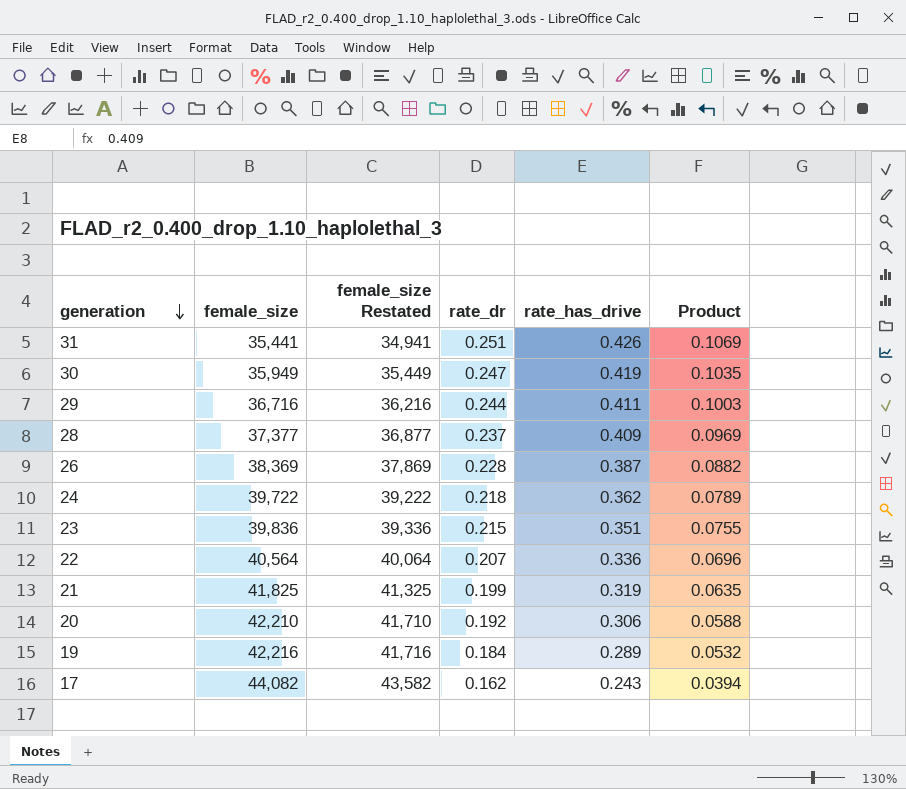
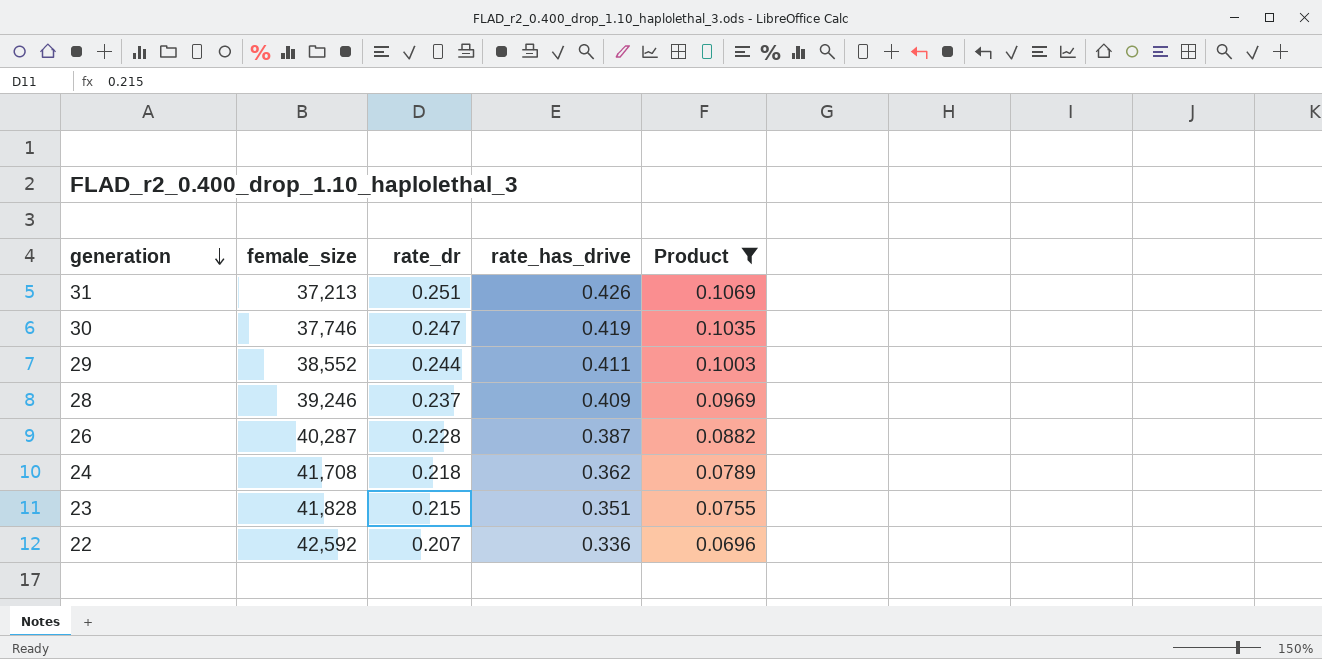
filter: none -> Product >= 0.0696
column female_size Restated | formula: [female_size] - 500 -> none
31 | female_size: 35,441 -> 37,213
30 | female_size: 35,949 -> 37,746
29 | female_size: 36,716 -> 38,552
28 | female_size: 37,377 -> 39,246
26 | female_size: 38,369 -> 40,287
24 | female_size: 39,722 -> 41,708
23 | female_size: 39,836 -> 41,828
22 | female_size: 40,564 -> 42,592

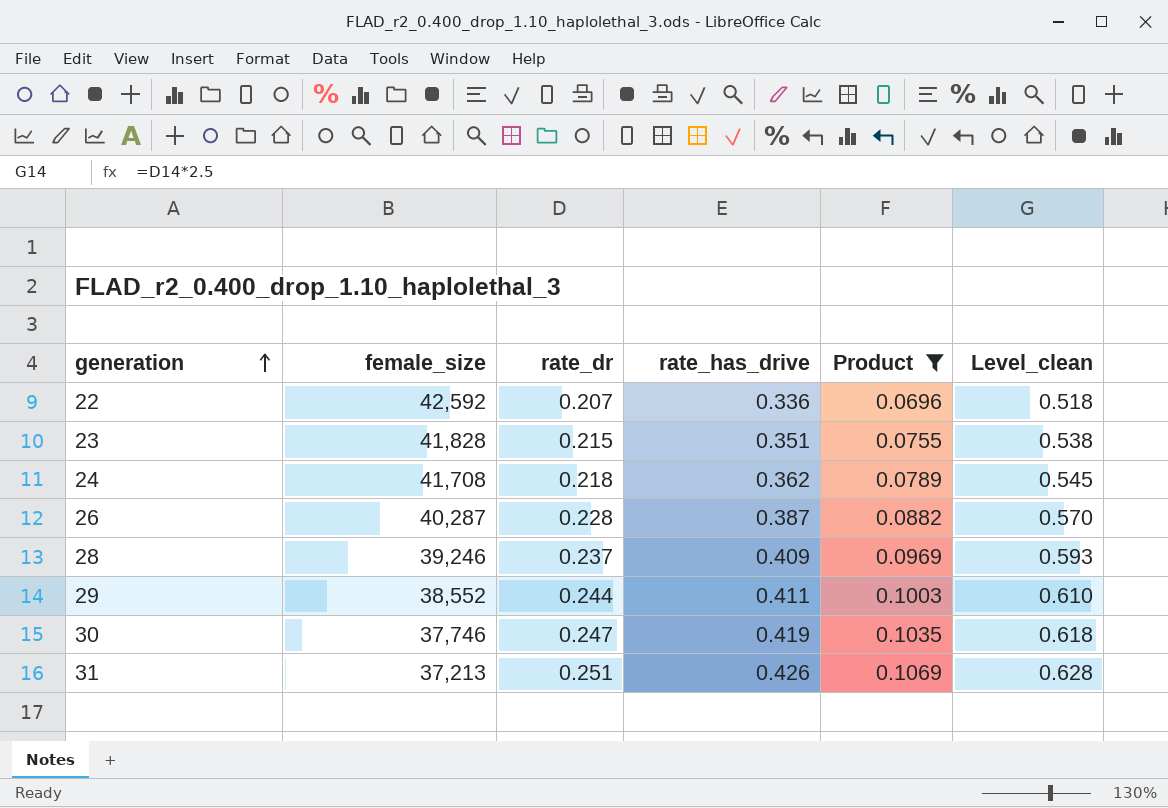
row order: generation descending -> generation ascending
column Level_clean | formula: none -> [rate_dr] * 2.5

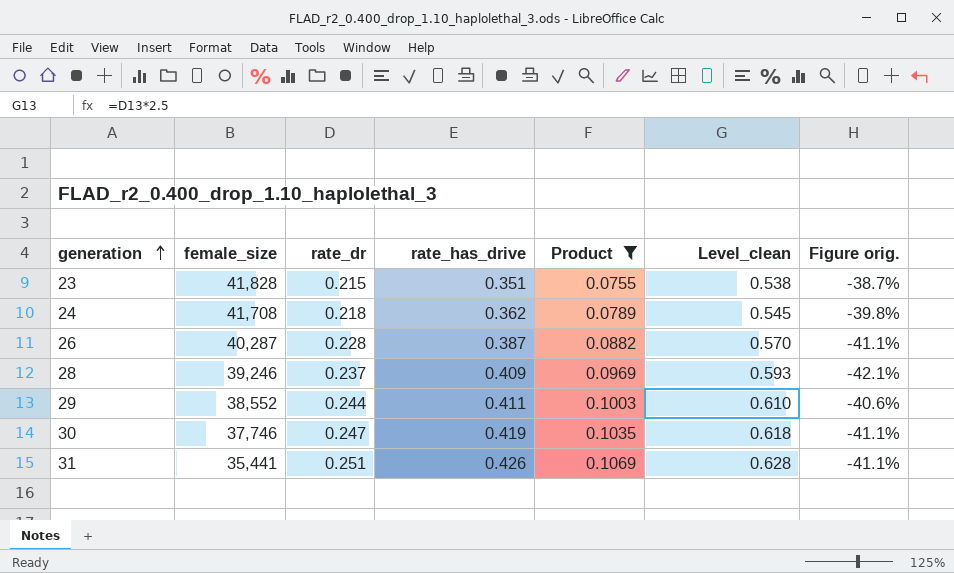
column Figure orig. | formula: none -> ([rate_dr] - [rate_has_drive]) / [rate_has_drive]
row 22: 42,592 | 0.207 | 0.336 | 0.0696 | 0.518 -> none
31 | female_size: 37,213 -> 35,441

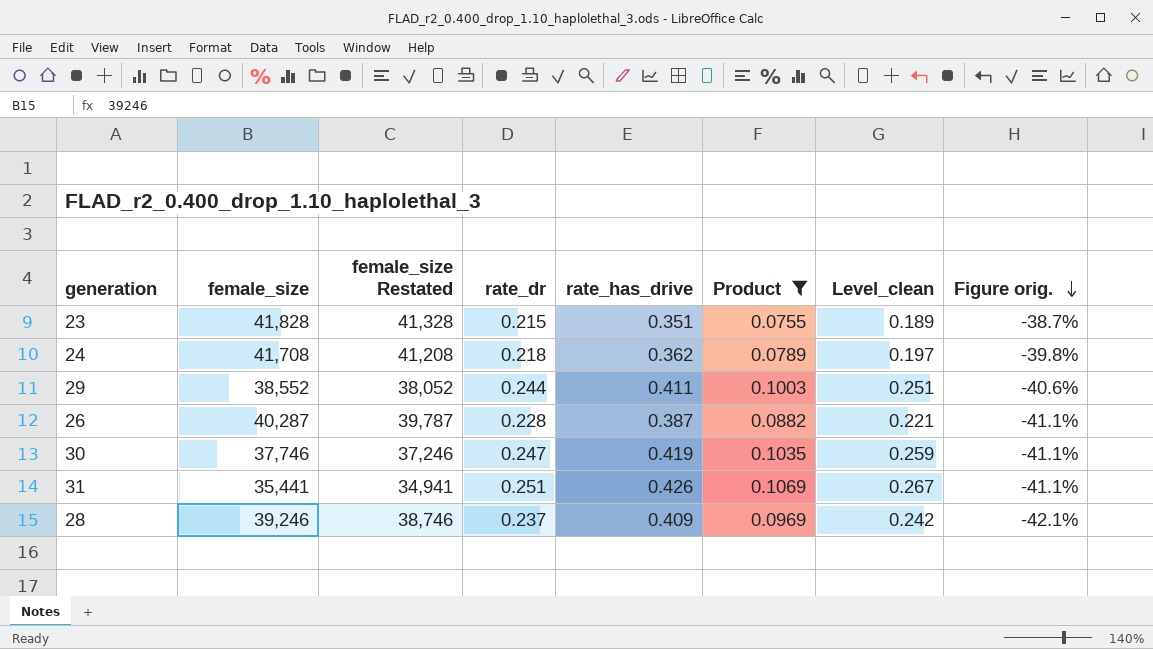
row order: generation ascending -> Figure orig. descending
column female_size Restated | formula: none -> [female_size] - 500
column Level_clean | formula: [rate_dr] * 2.5 -> [Product] * 2.5

